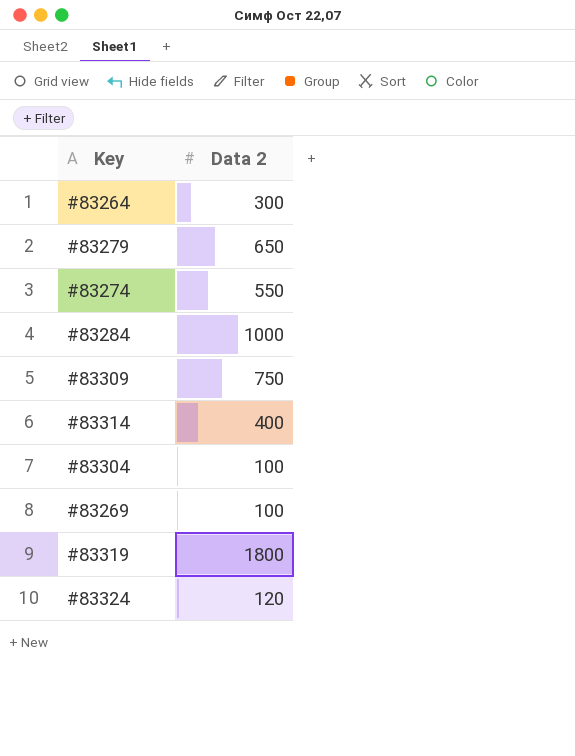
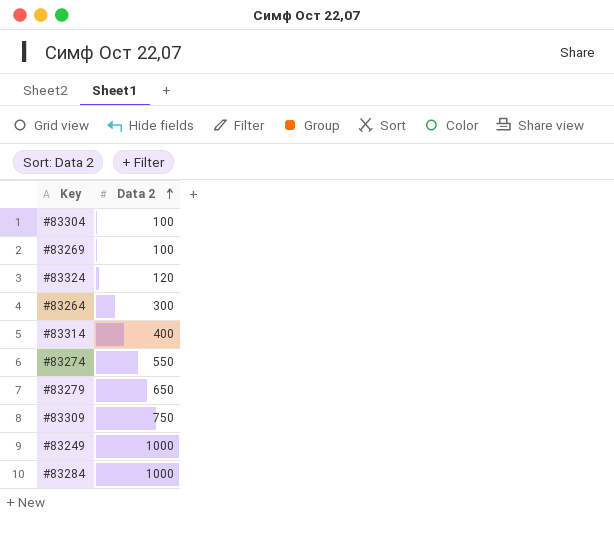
row order: none -> Data 2 ascending
row #83319: 1800 -> none
row #83249: none -> 1000

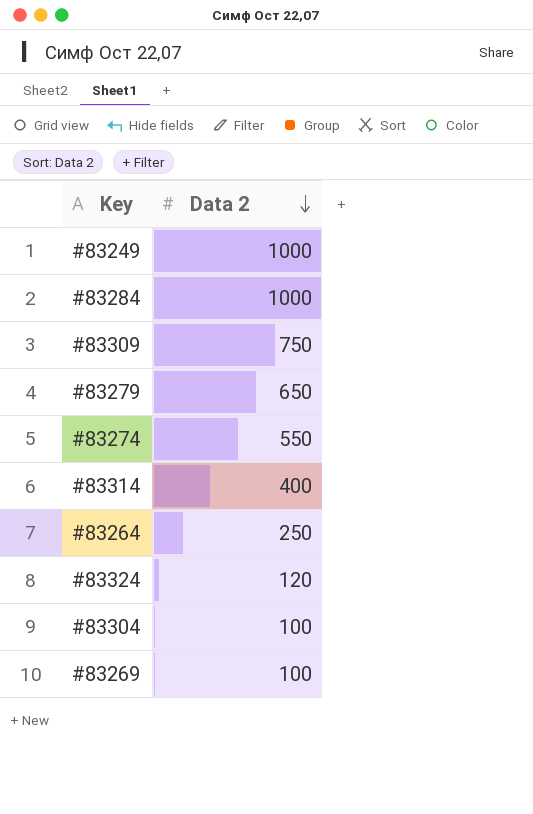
row order: Data 2 ascending -> Data 2 descending
#83264 | Data 2: 300 -> 250

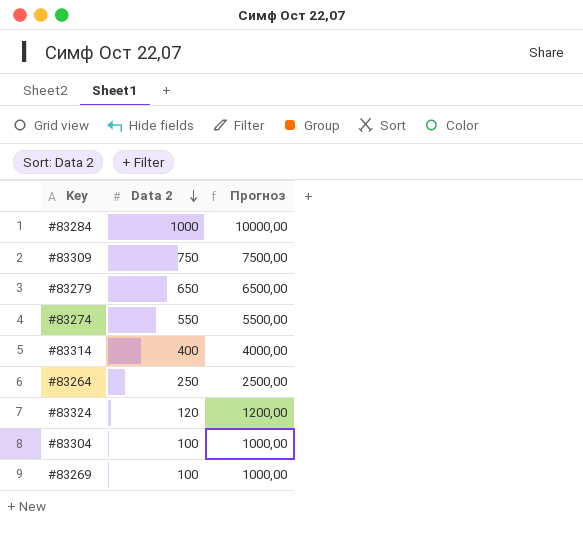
column Прогноз | formula: none -> [Data 2] * 10
row #83249: 1000 -> none

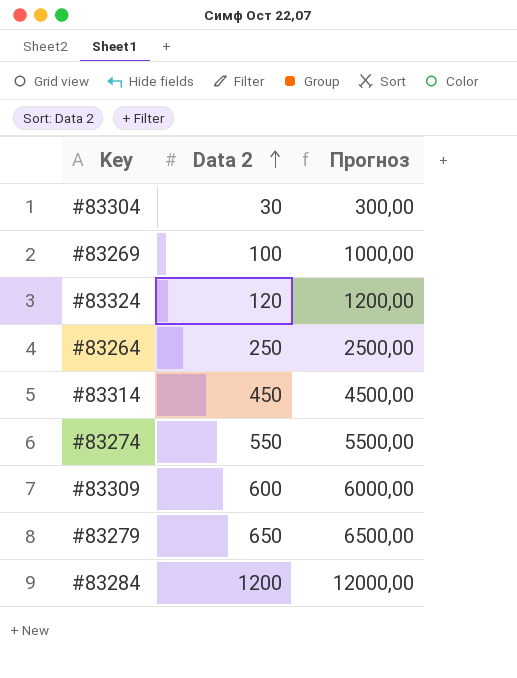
row order: Data 2 descending -> Data 2 ascending
#83304 | Data 2: 100 -> 30
#83304 | Прогноз: 1000,00 -> 300,00
#83314 | Data 2: 400 -> 450
#83314 | Прогноз: 4000,00 -> 4500,00
#83309 | Data 2: 750 -> 600
#83309 | Прогноз: 7500,00 -> 6000,00
#83284 | Data 2: 1000 -> 1200
#83284 | Прогноз: 10000,00 -> 12000,00

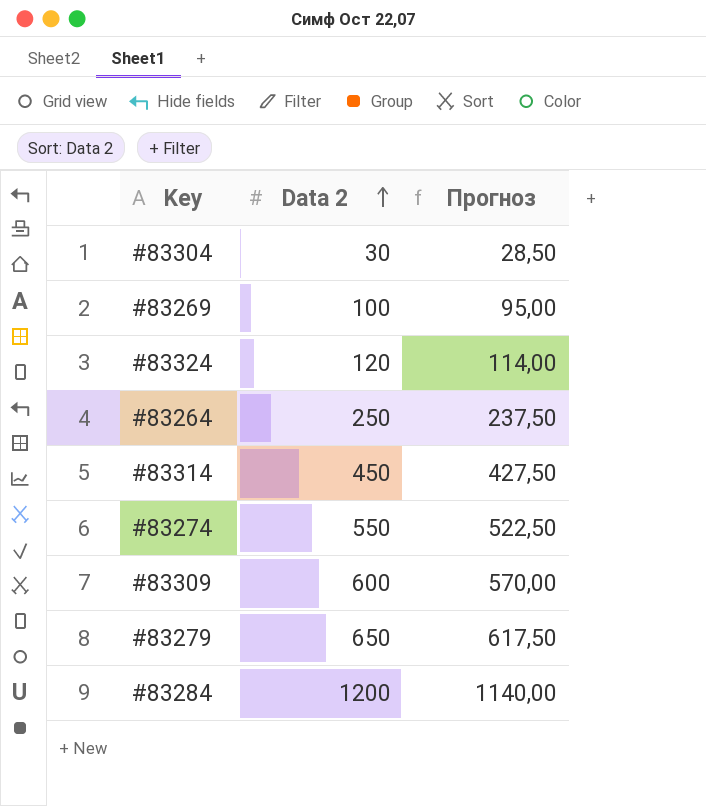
column Прогноз | formula: [Data 2] * 10 -> [Data 2] * 0,95

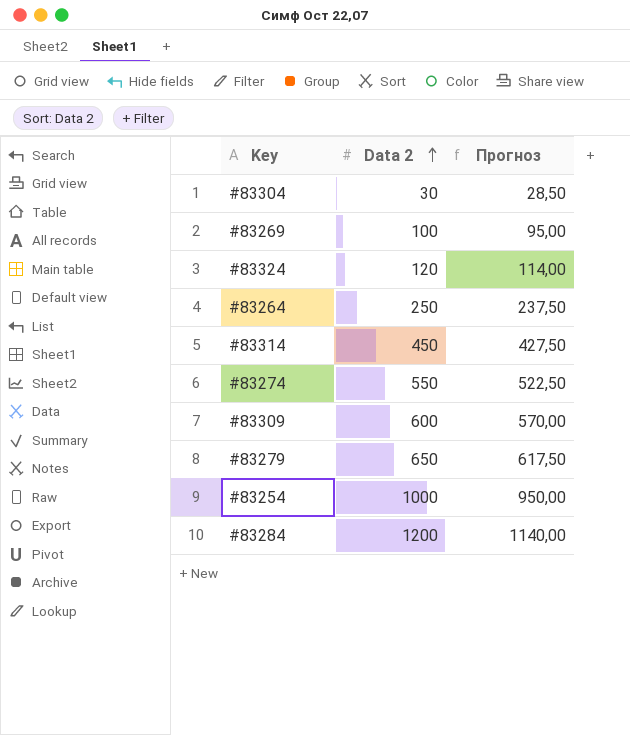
row #83254: none -> 1000 | 950,00

